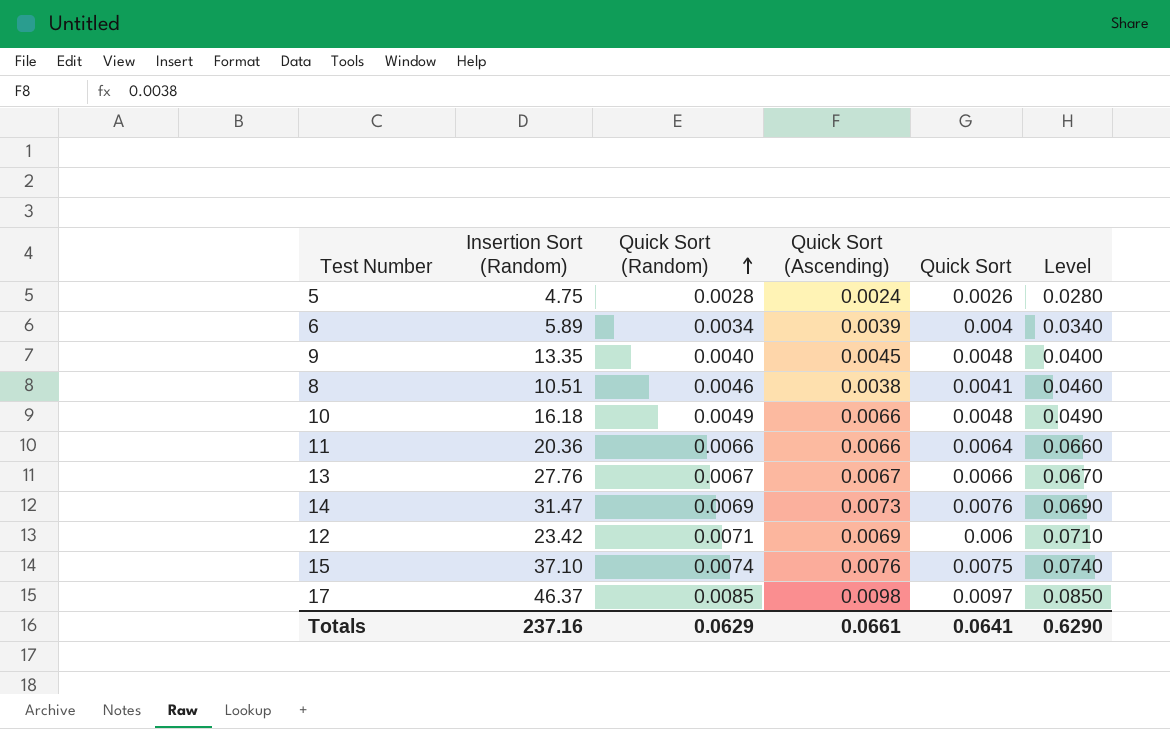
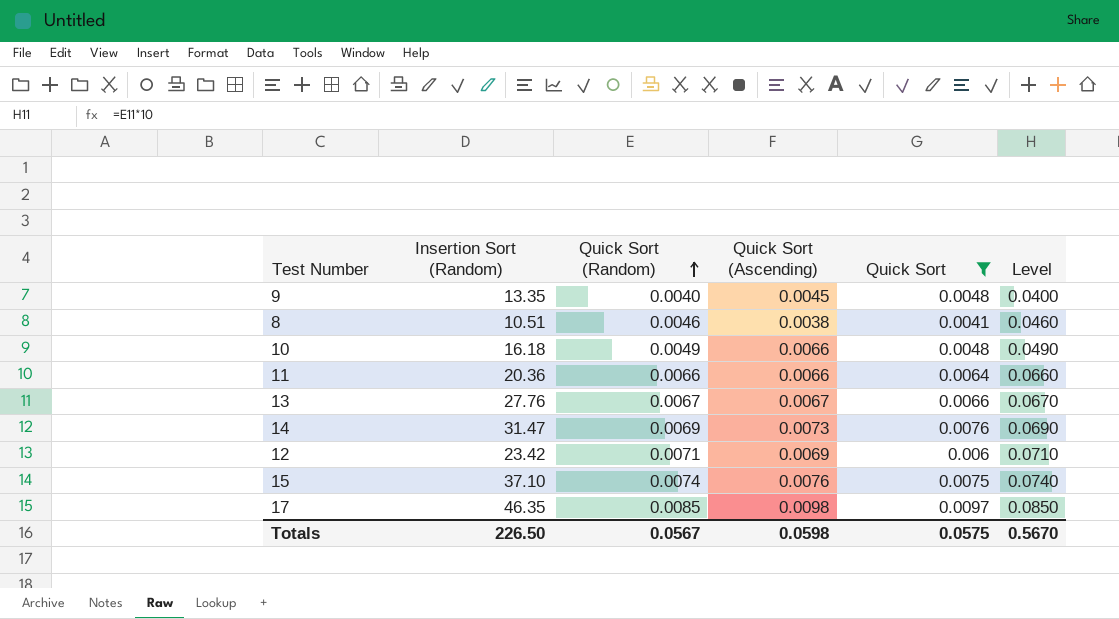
filter: none -> Quick Sort >= 0.0041
17 | Insertion Sort (Random): 46.37 -> 46.35
Totals | Insertion Sort (Random): 237.16 -> 226.50
Totals | Quick Sort (Random): 0.0629 -> 0.0567
Totals | Quick Sort (Ascending): 0.0661 -> 0.0598
Totals | Quick Sort: 0.0641 -> 0.0575
Totals | Level: 0.6290 -> 0.5670

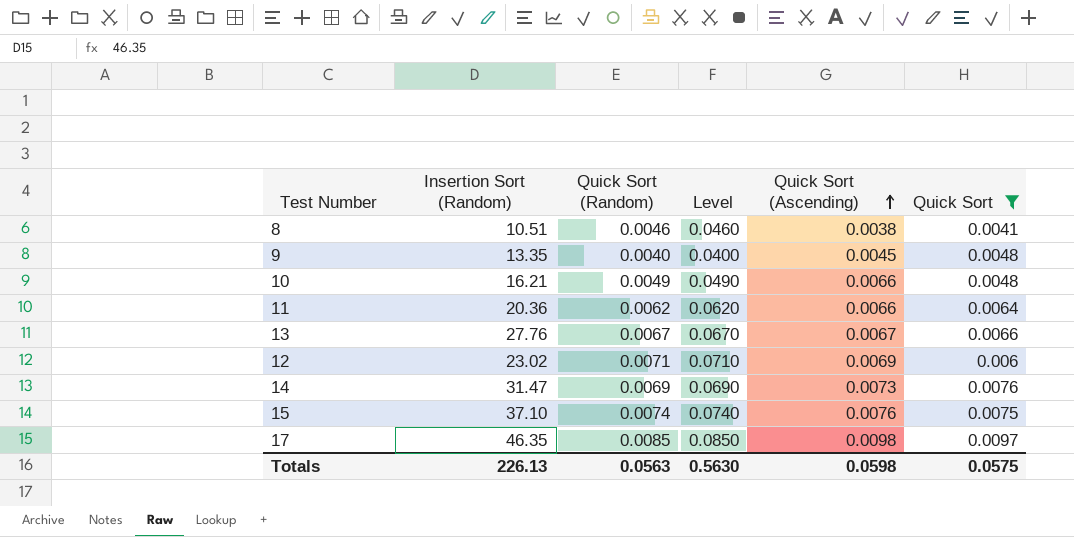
row order: Quick Sort (Random) ascending -> Quick Sort (Ascending) ascending
column Level | position: 6 -> 4
10 | Insertion Sort (Random): 16.18 -> 16.21
11 | Quick Sort (Random): 0.0066 -> 0.0062
11 | Level: 0.0660 -> 0.0620
12 | Insertion Sort (Random): 23.42 -> 23.02
Totals | Insertion Sort (Random): 226.50 -> 226.13
Totals | Quick Sort (Random): 0.0567 -> 0.0563
Totals | Level: 0.5670 -> 0.5630

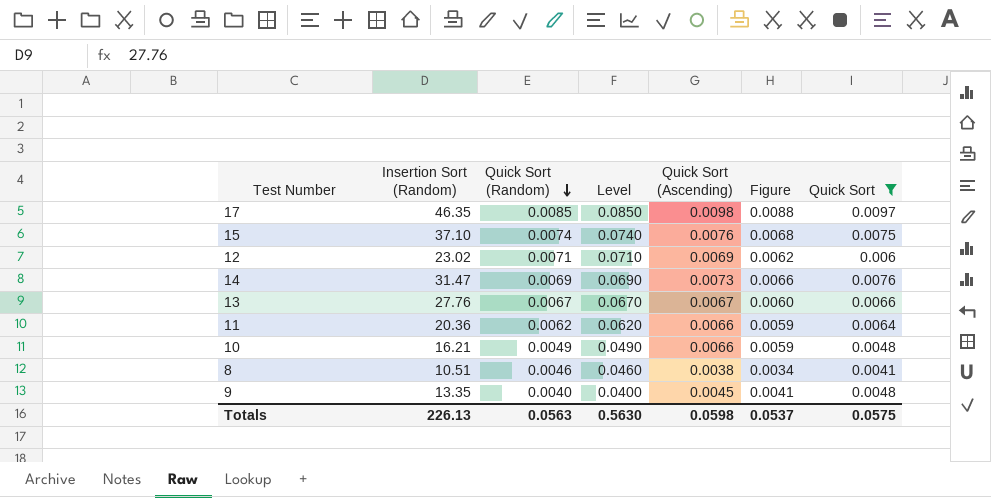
row order: Quick Sort (Ascending) ascending -> Quick Sort (Random) descending
column Figure | formula: none -> [Quick Sort (Ascending)] * 0.9

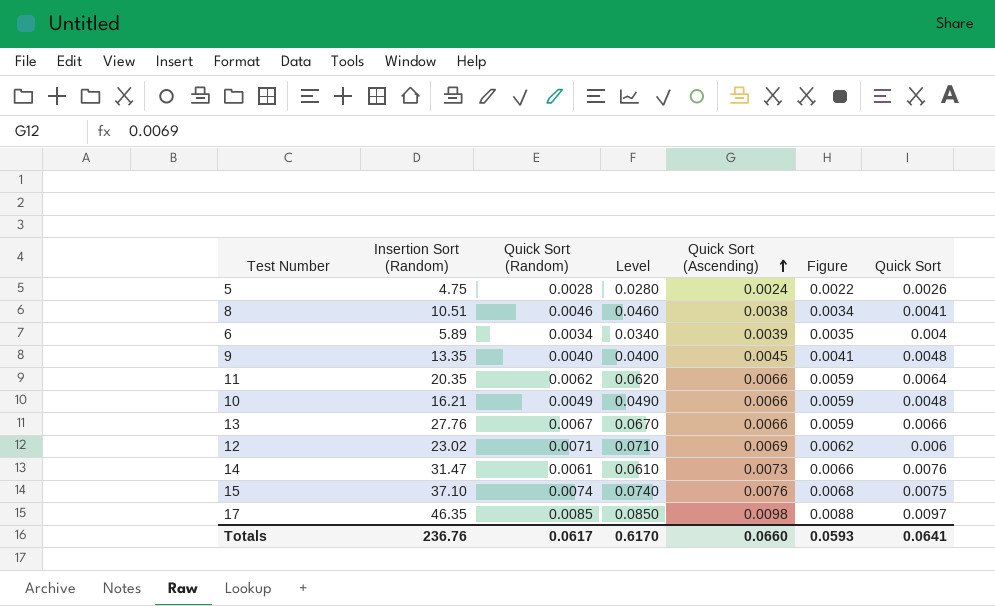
filter: Quick Sort >= 0.0041 -> none
row order: Quick Sort (Random) descending -> Quick Sort (Ascending) ascending
11 | Insertion Sort (Random): 20.36 -> 20.35
13 | Quick Sort (Ascending): 0.0067 -> 0.0066
13 | Figure: 0.0060 -> 0.0059
14 | Quick Sort (Random): 0.0069 -> 0.0061
14 | Level: 0.0690 -> 0.0610
Totals | Insertion Sort (Random): 226.13 -> 236.76
Totals | Quick Sort (Random): 0.0563 -> 0.0617
Totals | Level: 0.5630 -> 0.6170
Totals | Quick Sort (Ascending): 0.0598 -> 0.0660
Totals | Figure: 0.0537 -> 0.0593
Totals | Quick Sort: 0.0575 -> 0.0641

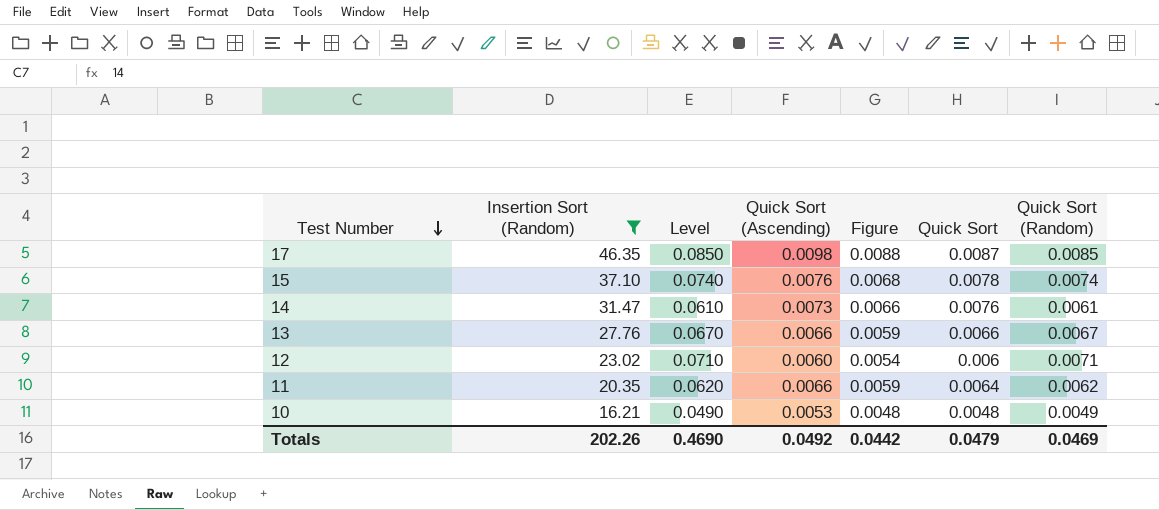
filter: none -> Insertion Sort (Random) >= 16.21
row order: Quick Sort (Ascending) ascending -> Test Number descending
column Quick Sort (Random) | position: 3 -> 7
17 | Quick Sort: 0.0097 -> 0.0087
15 | Quick Sort: 0.0075 -> 0.0078
12 | Quick Sort (Ascending): 0.0069 -> 0.0060
12 | Figure: 0.0062 -> 0.0054
10 | Quick Sort (Ascending): 0.0066 -> 0.0053
10 | Figure: 0.0059 -> 0.0048
Totals | Insertion Sort (Random): 236.76 -> 202.26
Totals | Level: 0.6170 -> 0.4690
Totals | Quick Sort (Ascending): 0.0660 -> 0.0492
Totals | Figure: 0.0593 -> 0.0442
Totals | Quick Sort: 0.0641 -> 0.0479
Totals | Quick Sort (Random): 0.0617 -> 0.0469

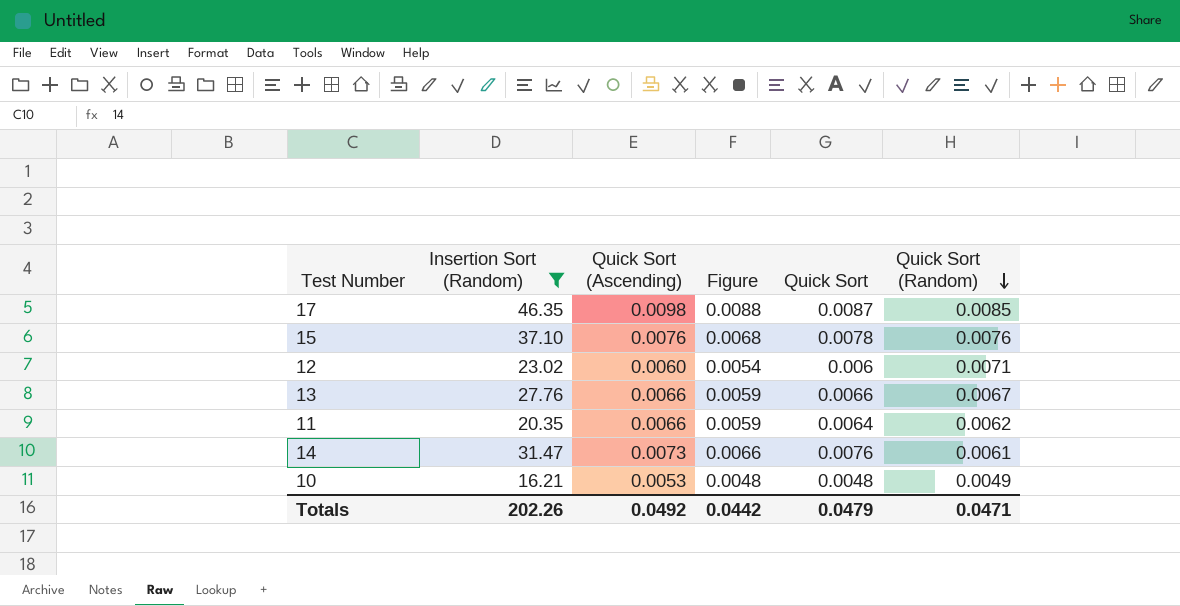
row order: Test Number descending -> Quick Sort (Random) descending
column Level | formula: [Quick Sort (Random)] * 10 -> none
15 | Quick Sort (Random): 0.0074 -> 0.0076
Totals | Quick Sort (Random): 0.0469 -> 0.0471

